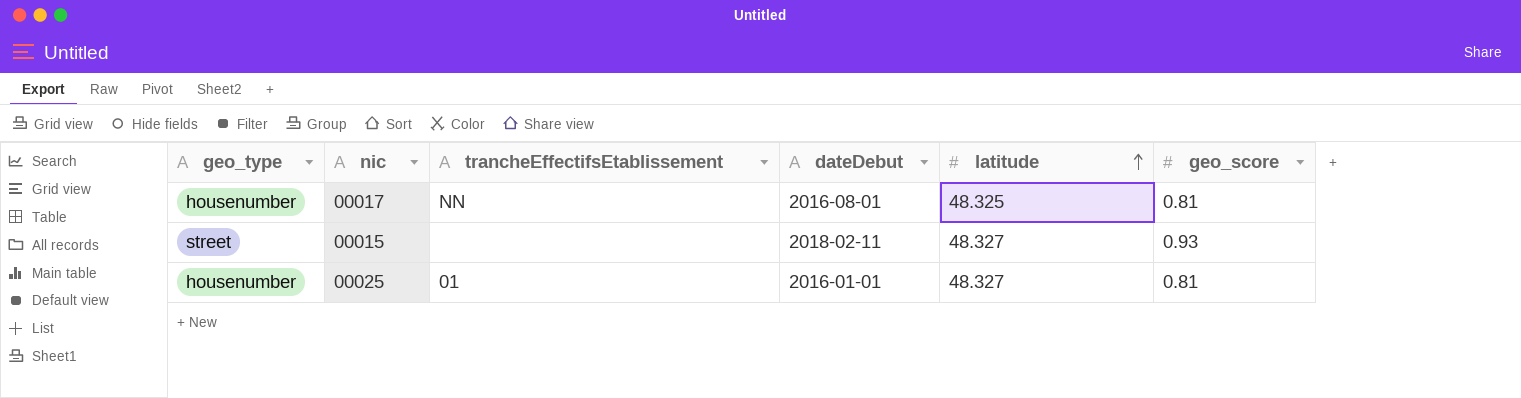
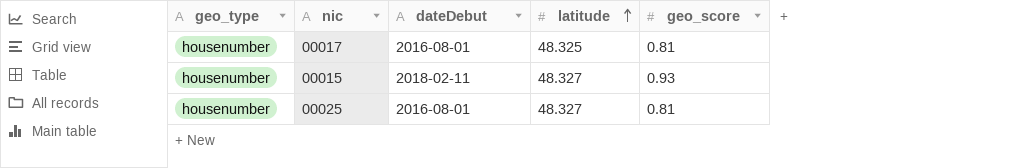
column trancheEffectifsEtablissement | position: 3 -> none
00015 | geo_type: street -> housenumber
00025 | dateDebut: 2016-01-01 -> 2016-08-01

